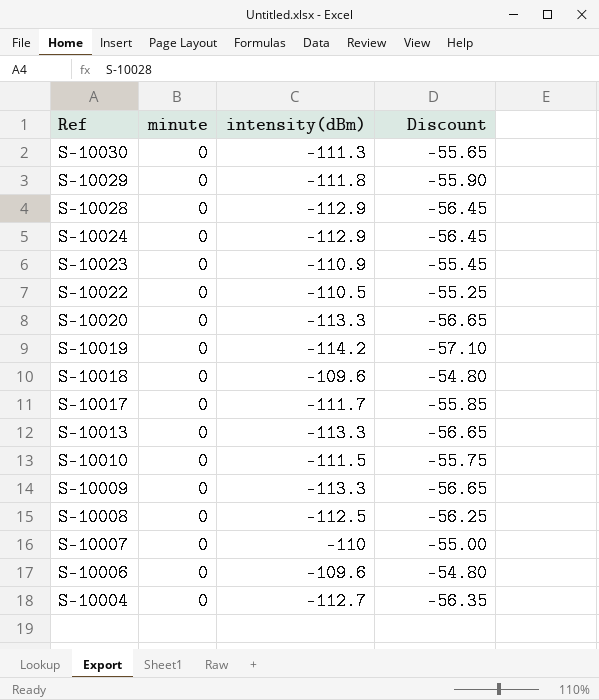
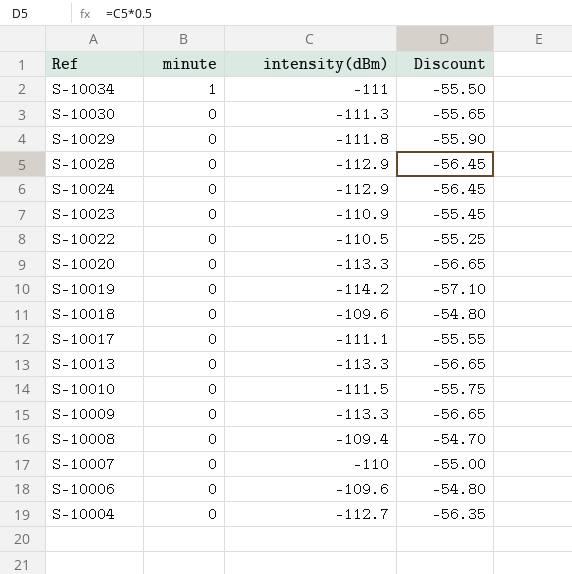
row S-10034: none -> 1 | -111 | -55.50
S-10017 | intensity(dBm): -111.7 -> -111.1
S-10017 | Discount: -55.85 -> -55.55
S-10008 | intensity(dBm): -112.5 -> -109.4
S-10008 | Discount: -56.25 -> -54.70

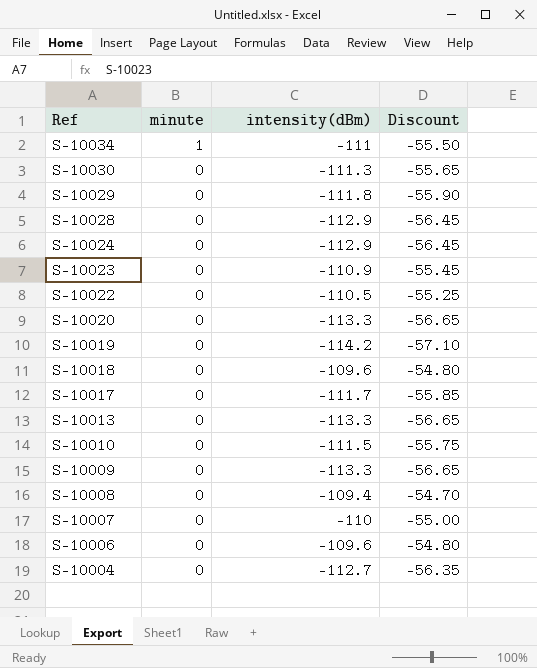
S-10017 | intensity(dBm): -111.1 -> -111.7
S-10017 | Discount: -55.55 -> -55.85

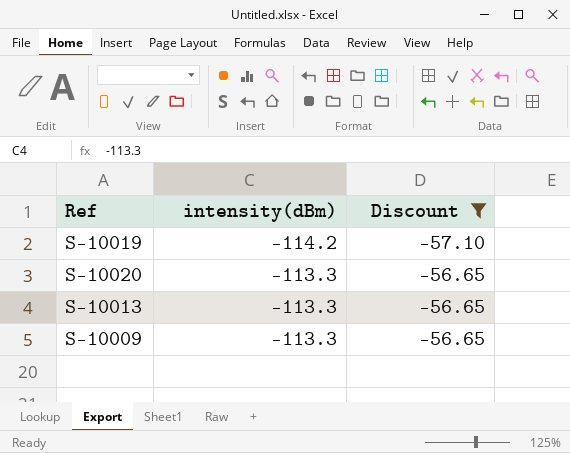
filter: none -> Discount <= -56.65
row order: Ref descending -> intensity(dBm) ascending
column minute | position: 2 -> none

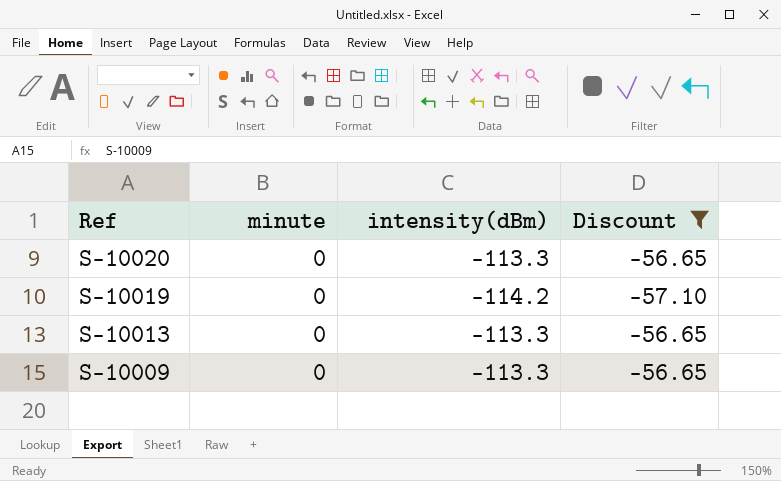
row order: intensity(dBm) ascending -> Ref descending
column minute | position: none -> 2

